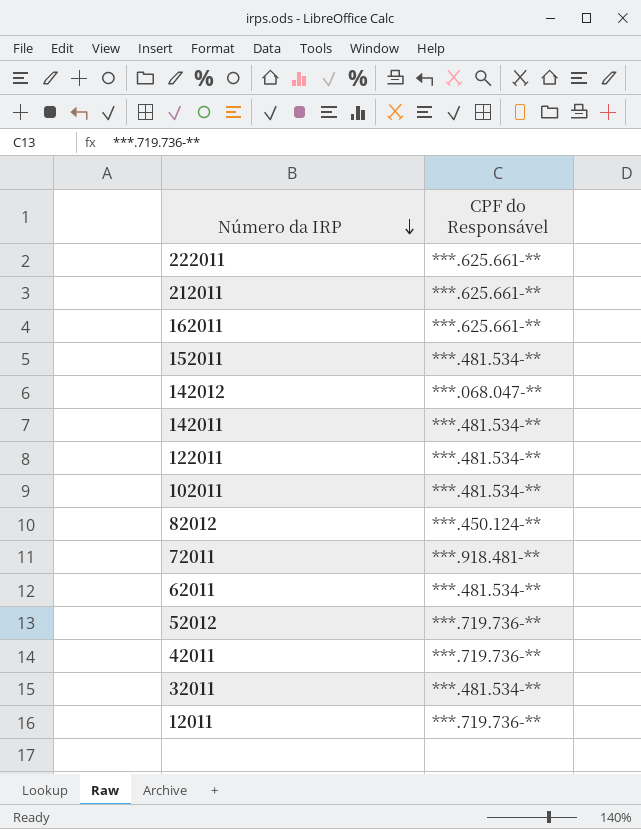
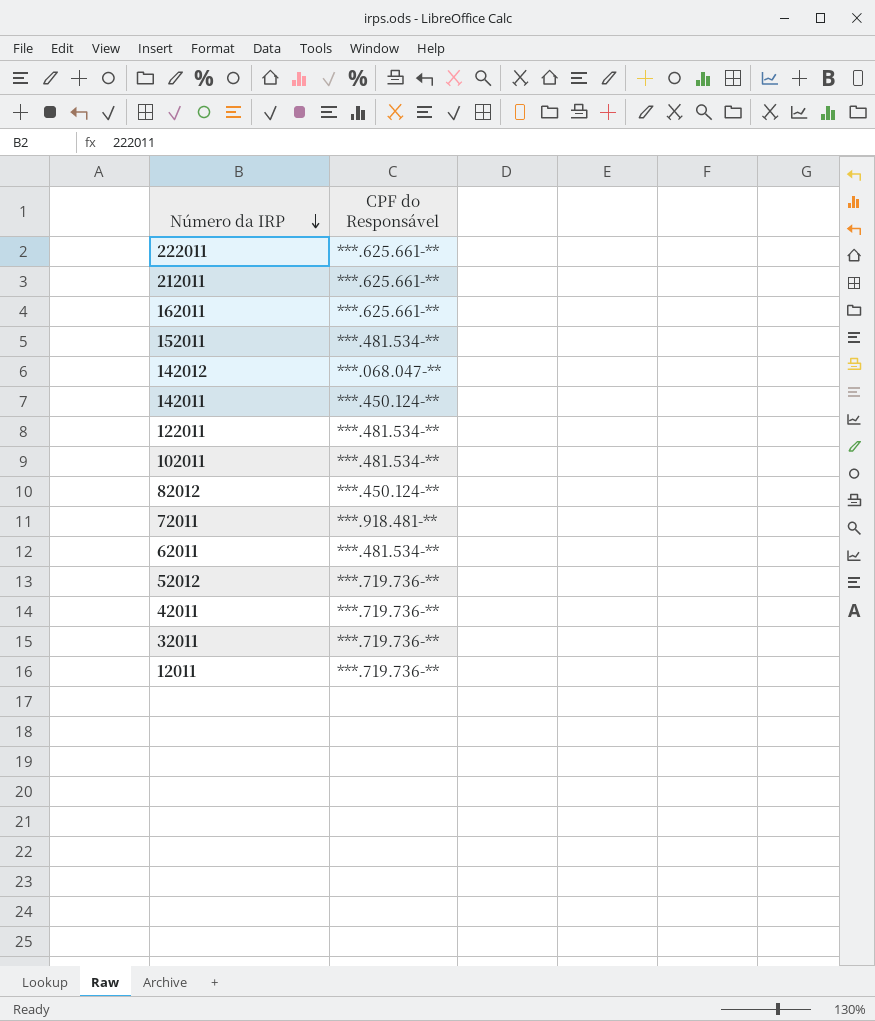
142011 | CPF do Responsável: ***.481.534-** -> ***.450.124-**
32011 | CPF do Responsável: ***.481.534-** -> ***.719.736-**

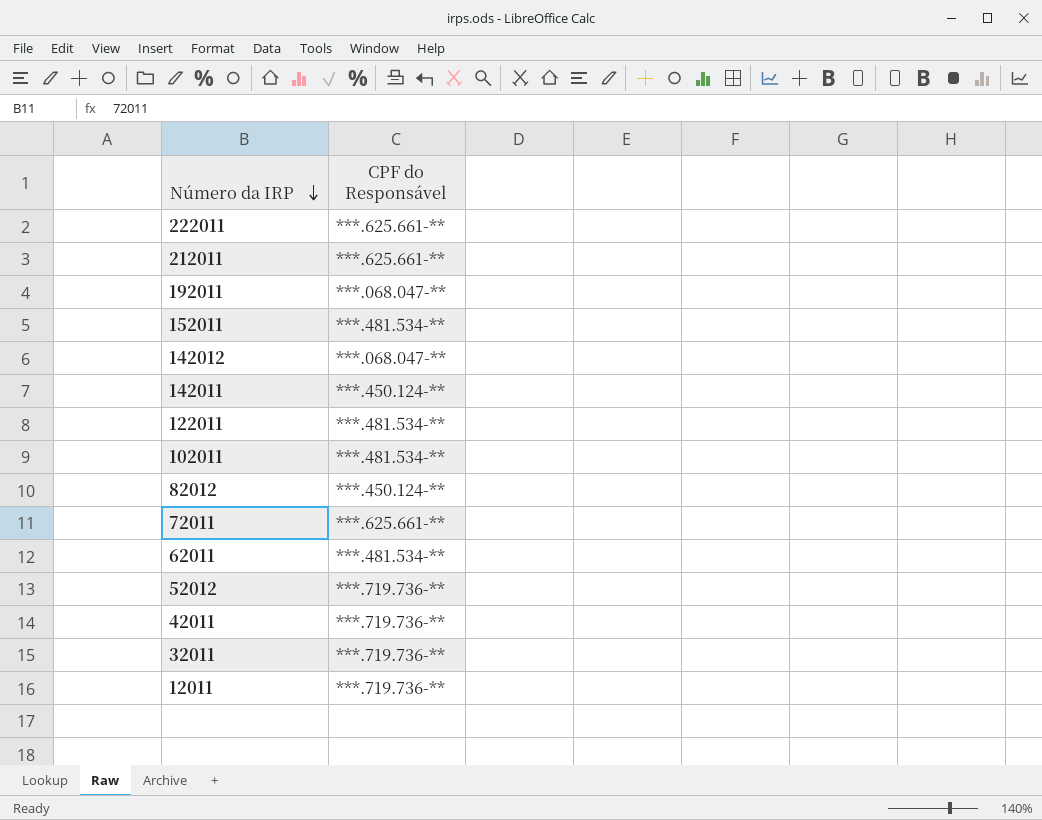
row 162011: ***.625.661-** -> none
row 192011: none -> ***.068.047-**
72011 | CPF do Responsável: ***.918.481-** -> ***.625.661-**

